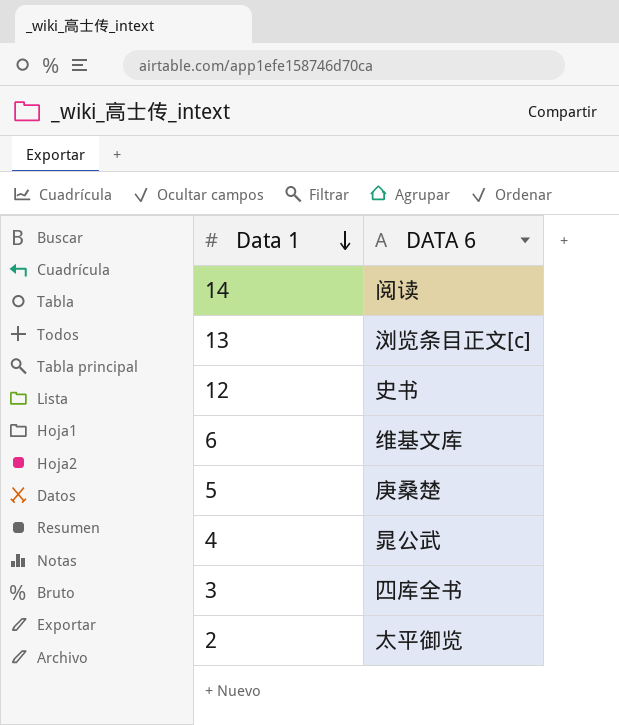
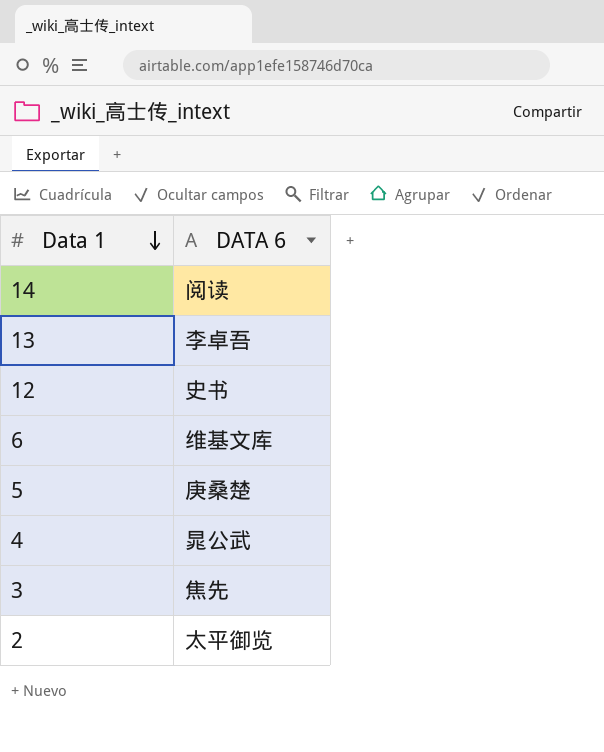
13 | DATA 6: 浏览条目正文[c] -> 李卓吾
3 | DATA 6: 四库全书 -> 焦先

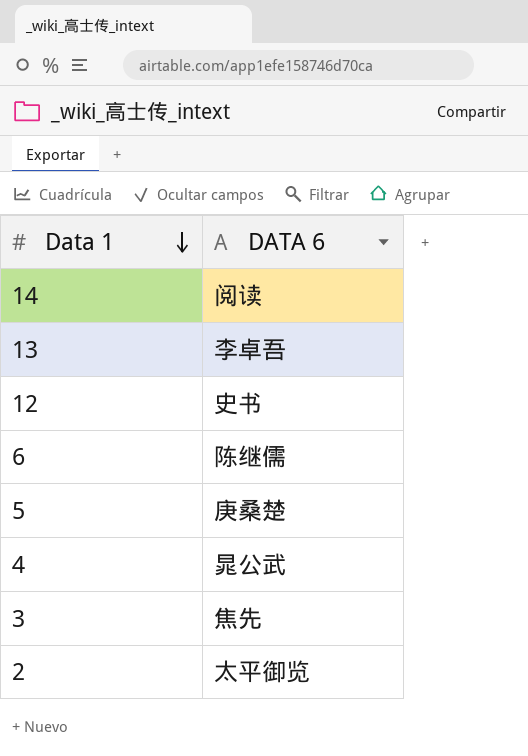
6 | DATA 6: 维基文库 -> 陈继儒

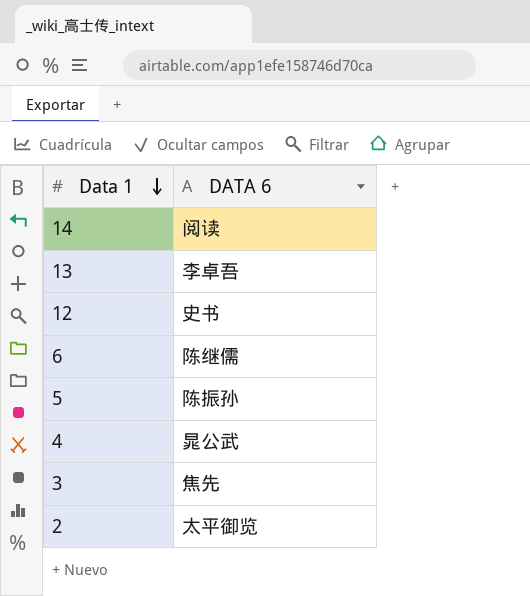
5 | DATA 6: 庚桑楚 -> 陈振孙

